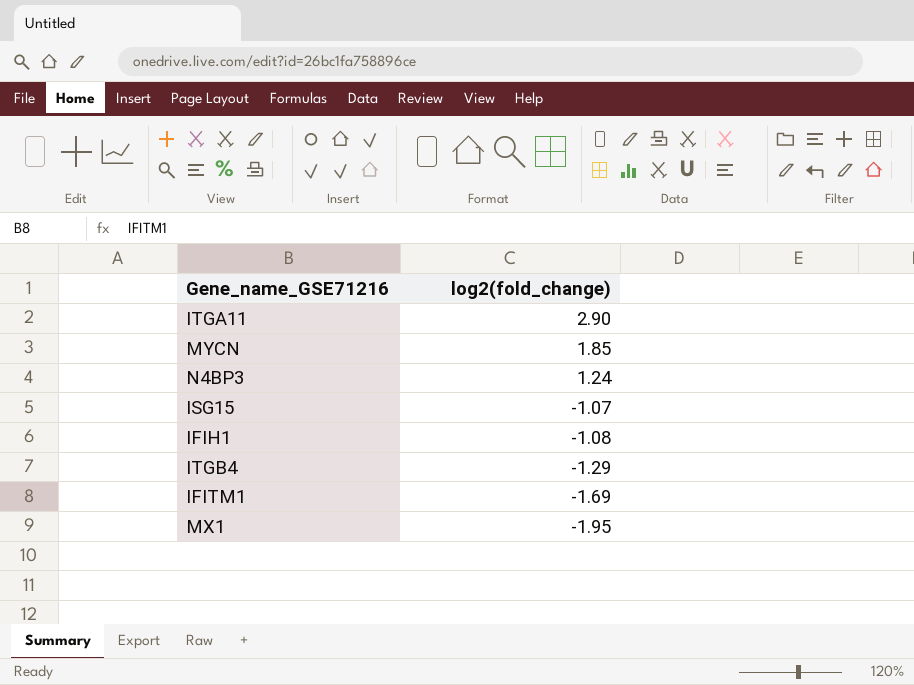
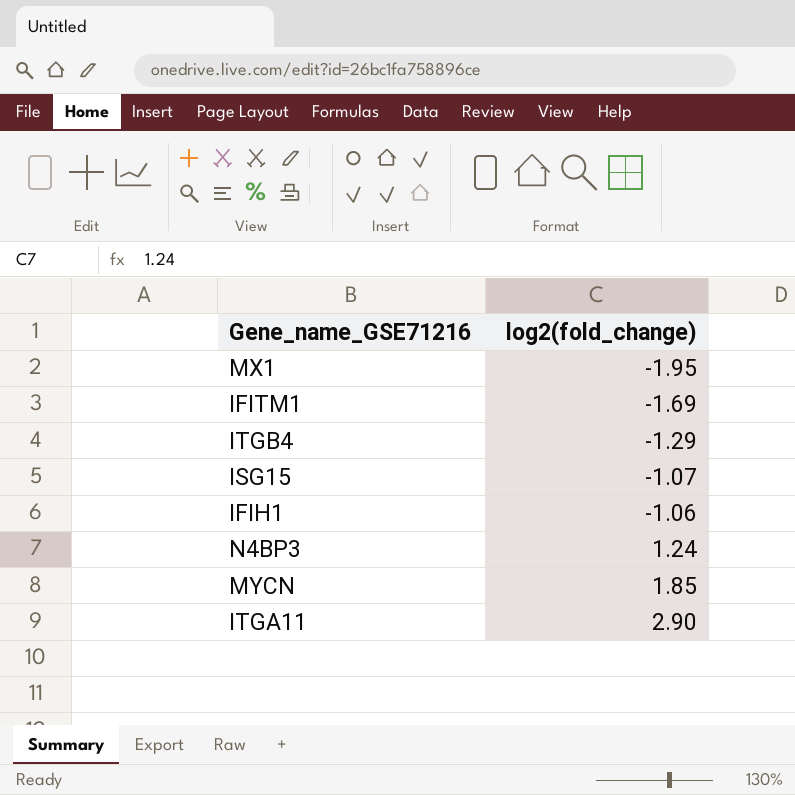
row order: log2(fold_change) descending -> log2(fold_change) ascending
IFIH1 | log2(fold_change): -1.08 -> -1.06

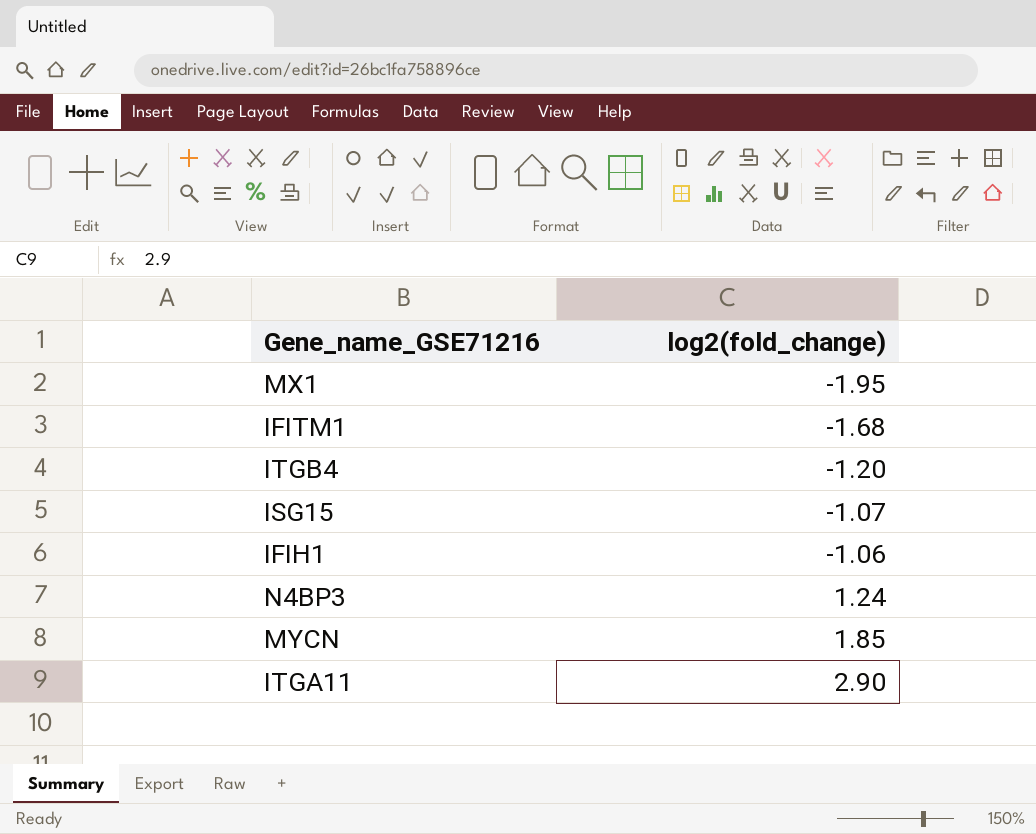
IFITM1 | log2(fold_change): -1.69 -> -1.68
ITGB4 | log2(fold_change): -1.29 -> -1.20

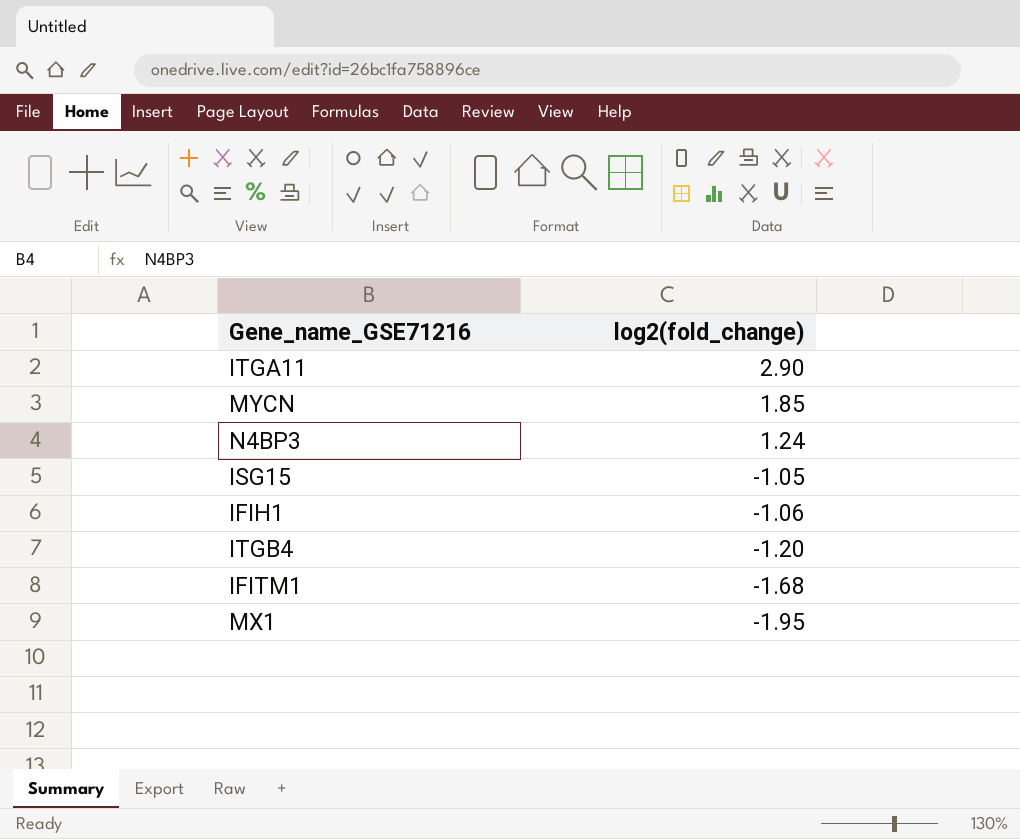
row order: log2(fold_change) ascending -> log2(fold_change) descending
ISG15 | log2(fold_change): -1.07 -> -1.05

